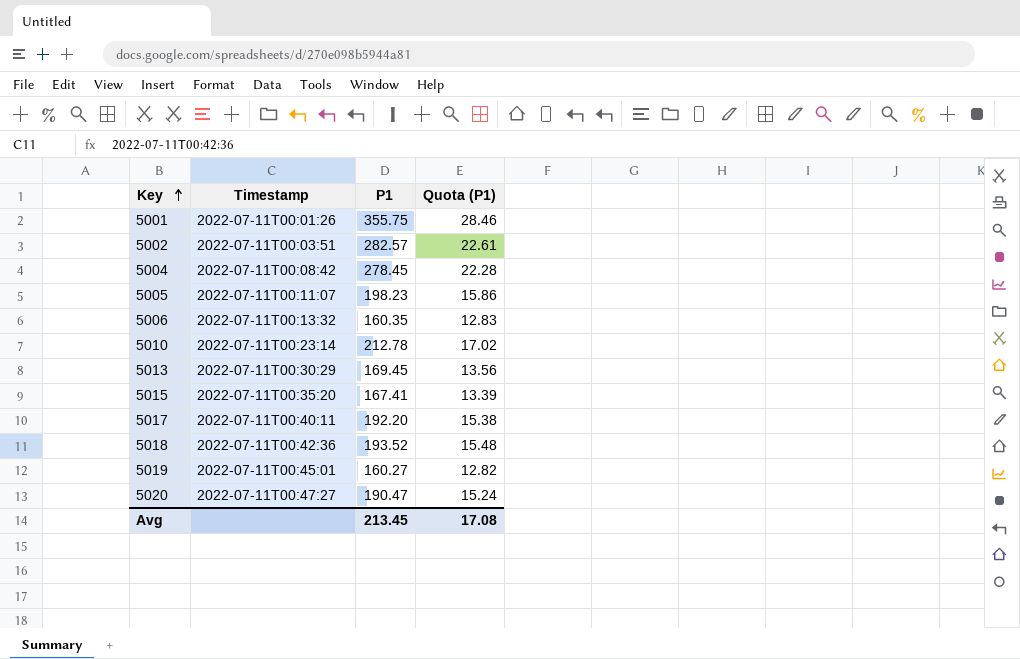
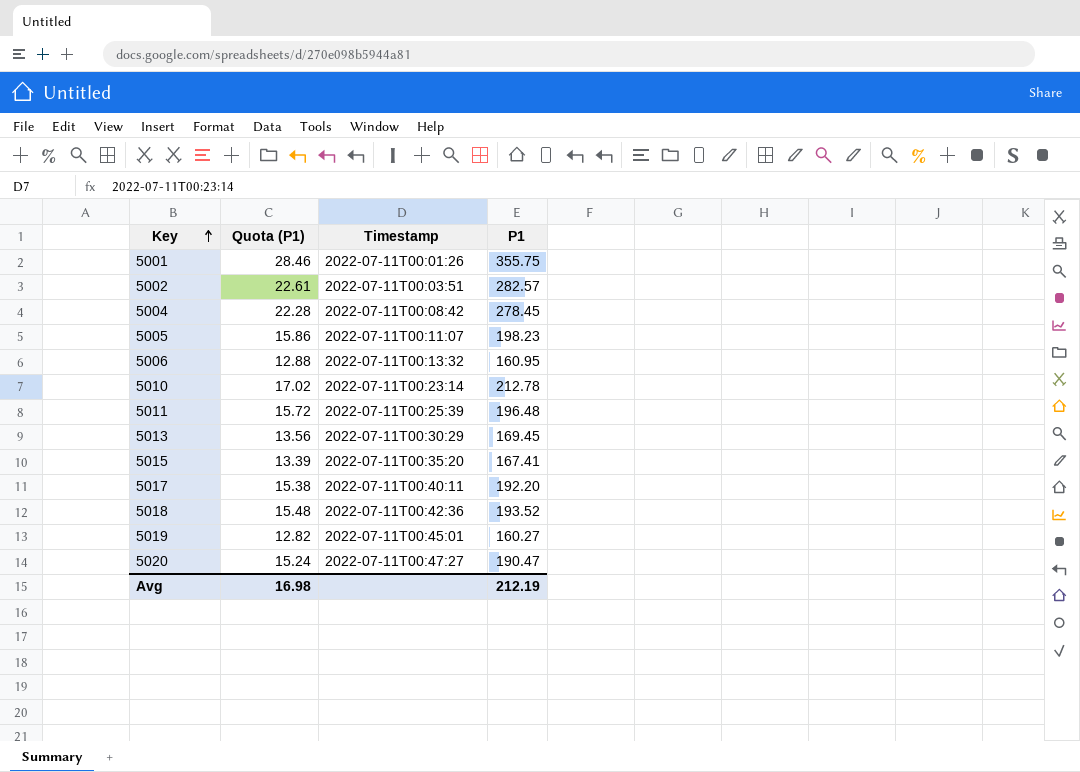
column Quota (P1) | position: 4 -> 2
5006 | Quota (P1): 12.83 -> 12.88
5006 | P1: 160.35 -> 160.95
row 5011: none -> 15.72 | 2022-07-11T00:25:39 | 196.48
Avg | Quota (P1): 17.08 -> 16.98
Avg | P1: 213.45 -> 212.19

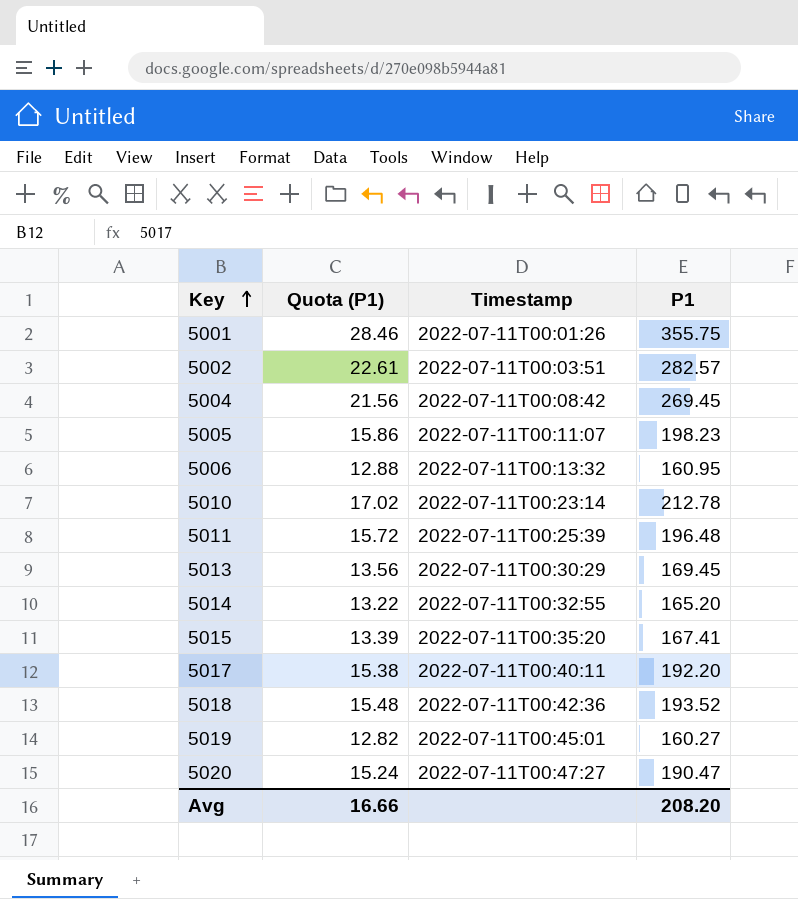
5004 | Quota (P1): 22.28 -> 21.56
5004 | P1: 278.45 -> 269.45
row 5014: none -> 13.22 | 2022-07-11T00:32:55 | 165.20
Avg | Quota (P1): 16.98 -> 16.66
Avg | P1: 212.19 -> 208.20

